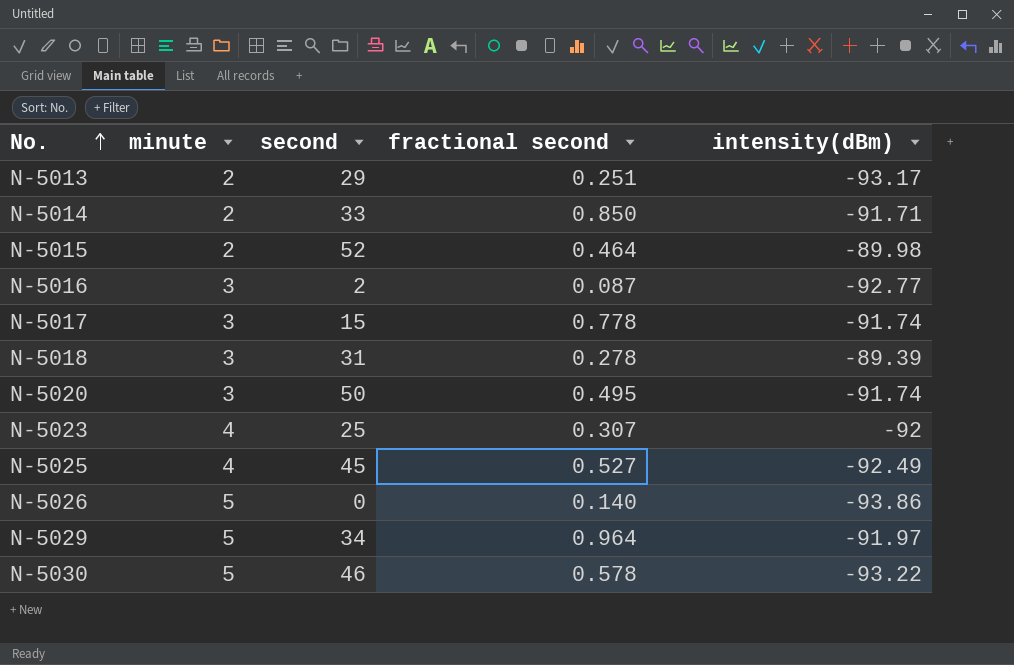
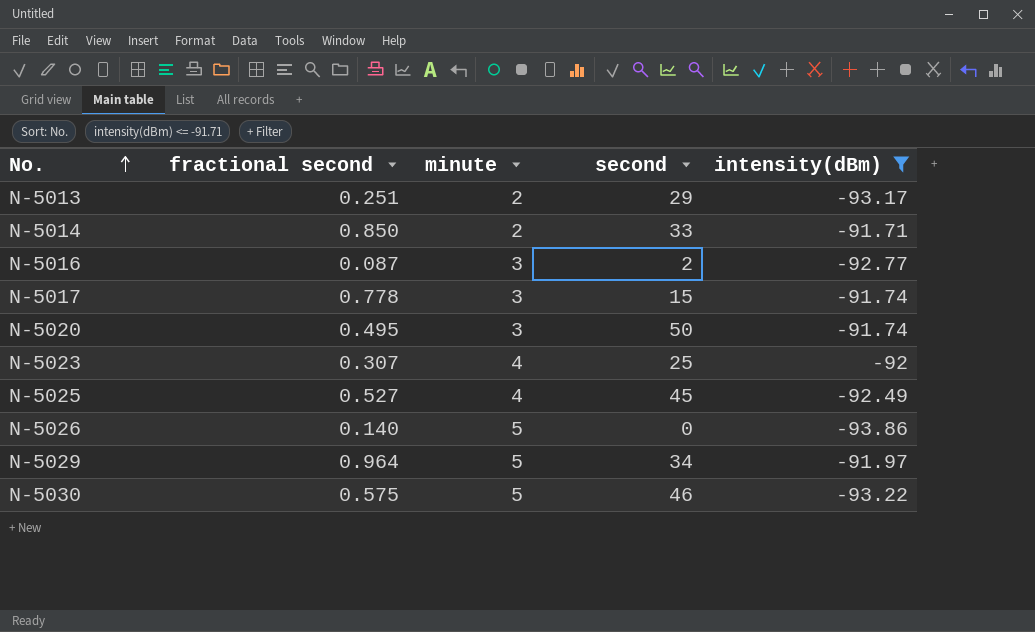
filter: none -> intensity(dBm) <= -91.71
column fractional second | position: 4 -> 2
N-5030 | fractional second: 0.578 -> 0.575

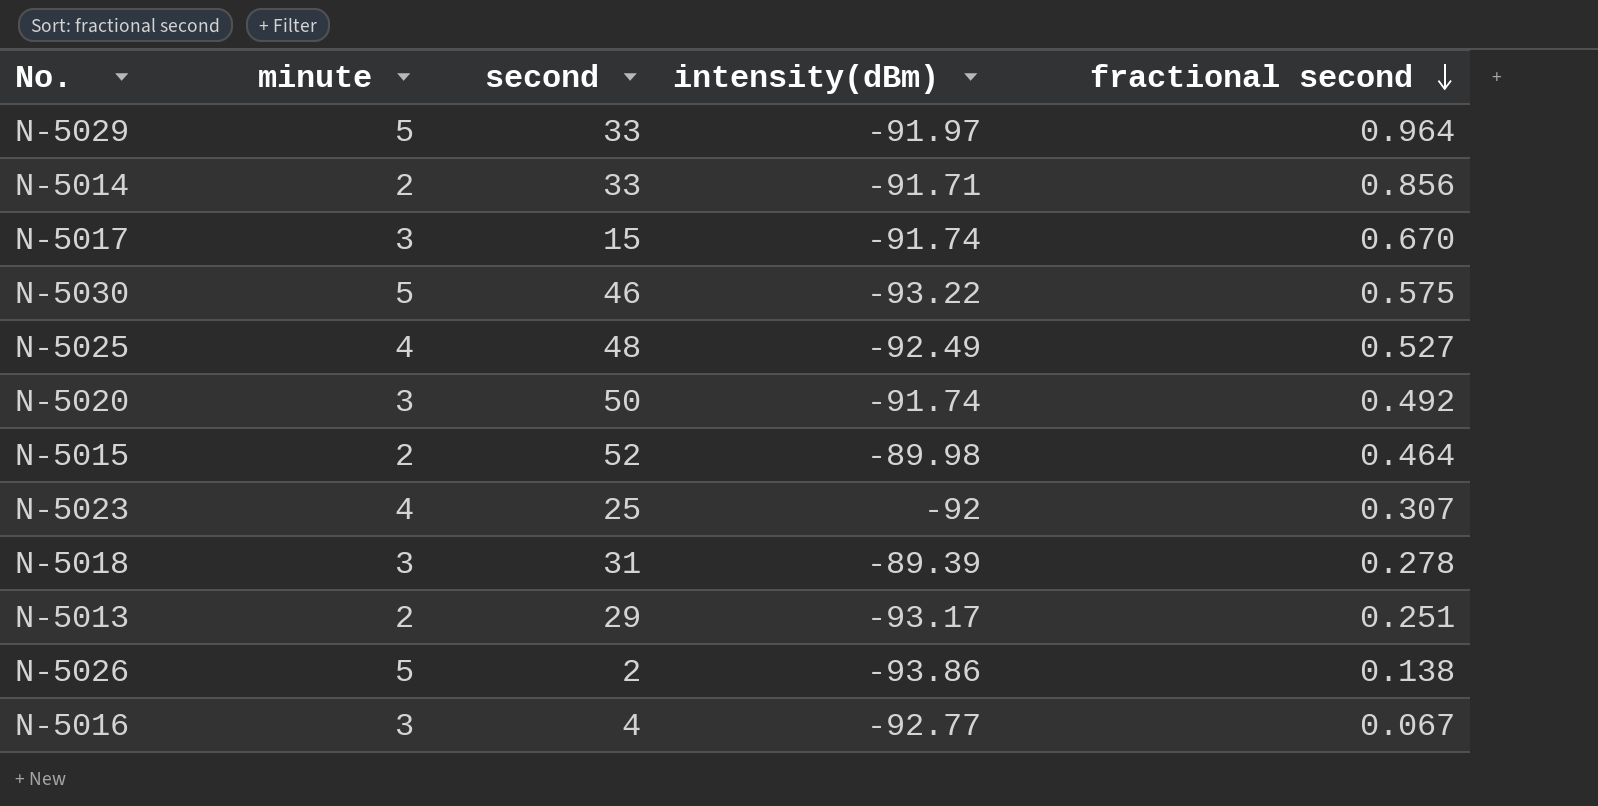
filter: intensity(dBm) <= -91.71 -> none
row order: No. ascending -> fractional second descending
column fractional second | position: 2 -> 5
N-5029 | second: 34 -> 33
N-5014 | fractional second: 0.850 -> 0.856
N-5017 | fractional second: 0.778 -> 0.670
N-5025 | second: 45 -> 48
N-5020 | fractional second: 0.495 -> 0.492
N-5026 | second: 0 -> 2
N-5026 | fractional second: 0.140 -> 0.138
N-5016 | second: 2 -> 4
N-5016 | fractional second: 0.087 -> 0.067

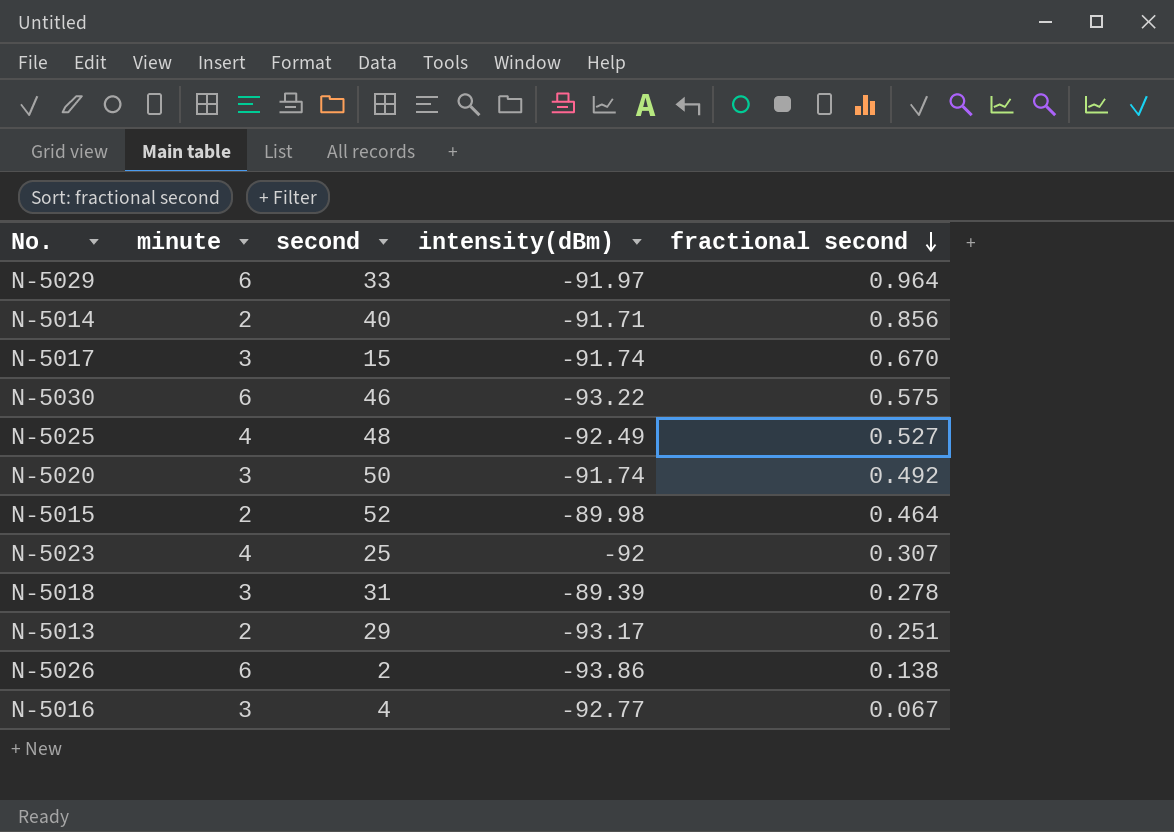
N-5029 | minute: 5 -> 6
N-5014 | second: 33 -> 40
N-5030 | minute: 5 -> 6
N-5026 | minute: 5 -> 6

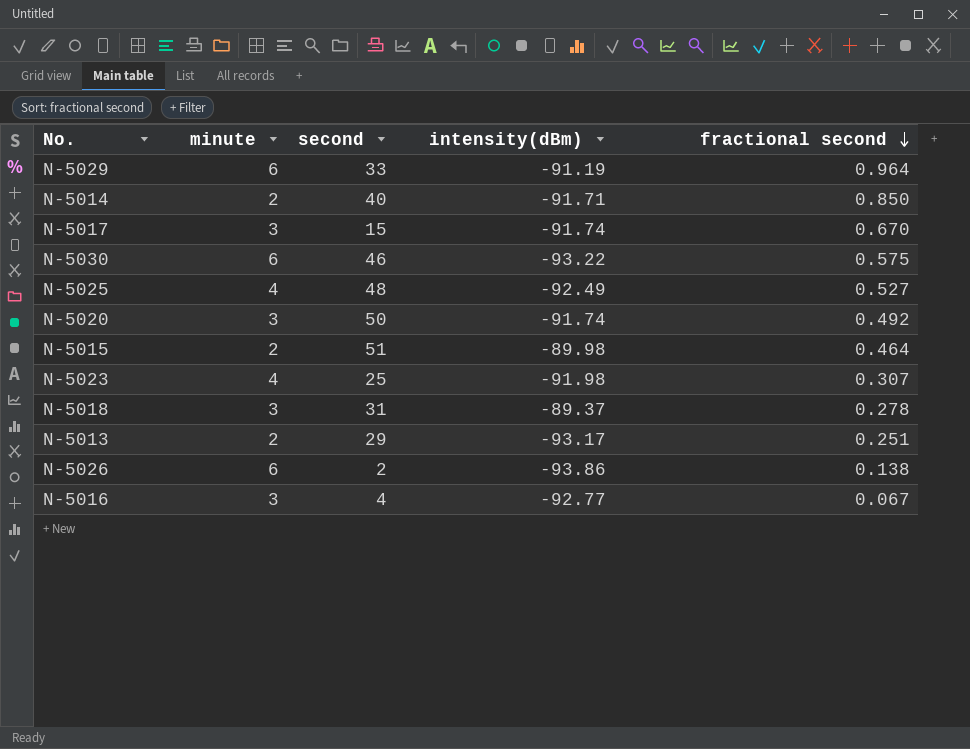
N-5029 | intensity(dBm): -91.97 -> -91.19
N-5014 | fractional second: 0.856 -> 0.850
N-5015 | second: 52 -> 51
N-5023 | intensity(dBm): -92 -> -91.98
N-5018 | intensity(dBm): -89.39 -> -89.37

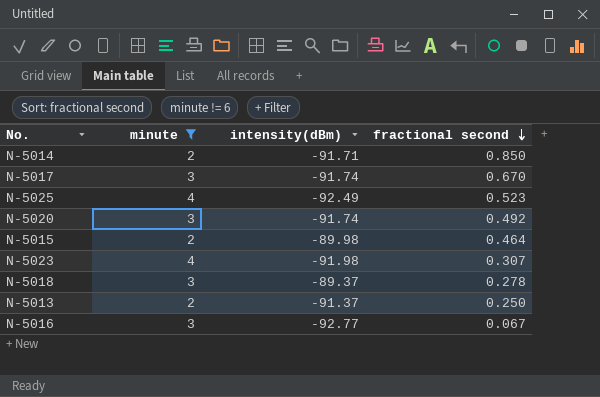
filter: none -> minute != 6
column second | position: 3 -> none
N-5025 | fractional second: 0.527 -> 0.523
N-5013 | intensity(dBm): -93.17 -> -91.37
N-5013 | fractional second: 0.251 -> 0.250

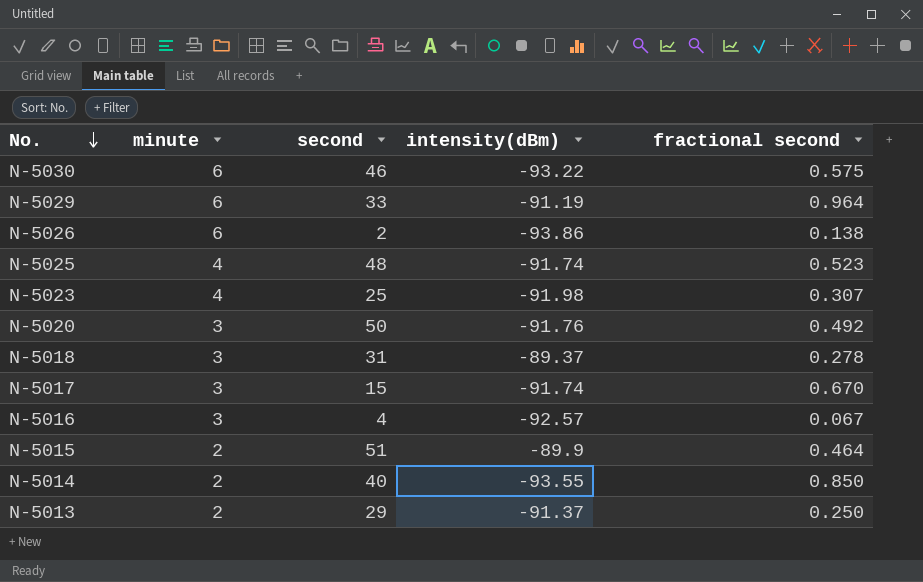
filter: minute != 6 -> none
row order: fractional second descending -> No. descending
column second | position: none -> 3
N-5025 | intensity(dBm): -92.49 -> -91.74
N-5020 | intensity(dBm): -91.74 -> -91.76
N-5016 | intensity(dBm): -92.77 -> -92.57
N-5015 | intensity(dBm): -89.98 -> -89.9
N-5014 | intensity(dBm): -91.71 -> -93.55

